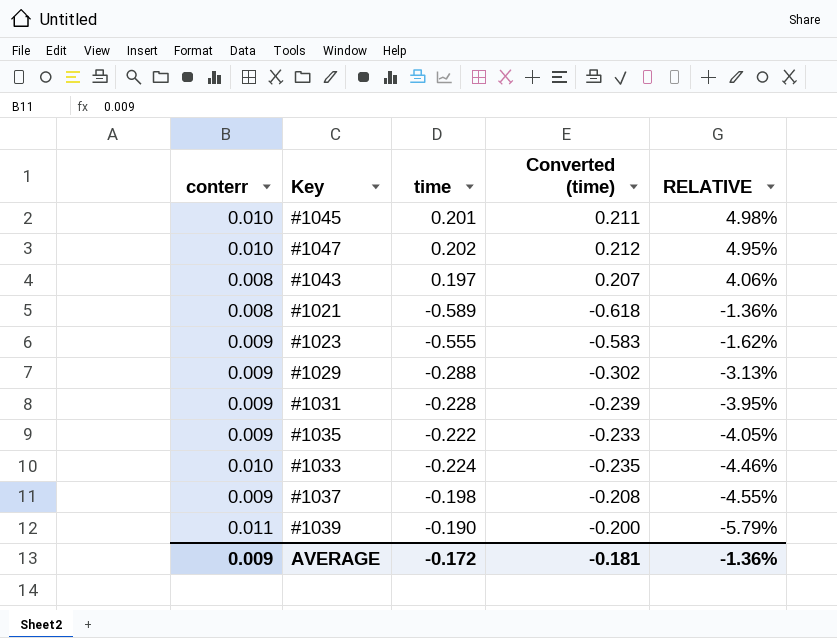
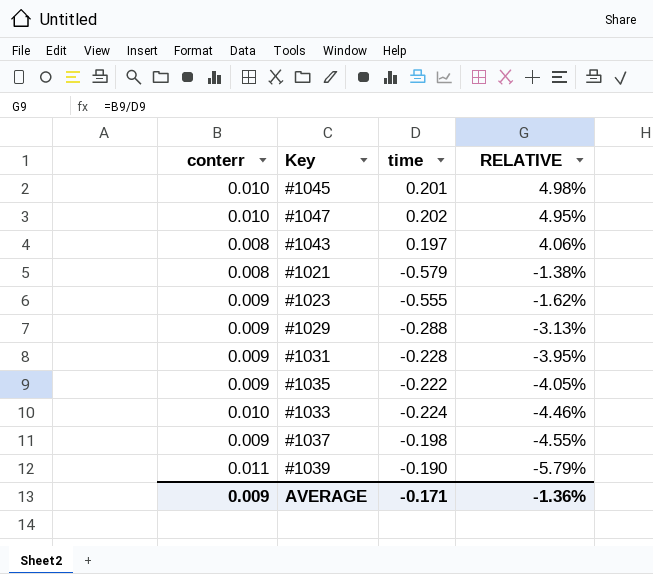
column Converted (time) | formula: [time] * 1.05 -> none
#1021 | time: -0.589 -> -0.579
#1021 | RELATIVE: -1.36% -> -1.38%
AVERAGE | time: -0.172 -> -0.171

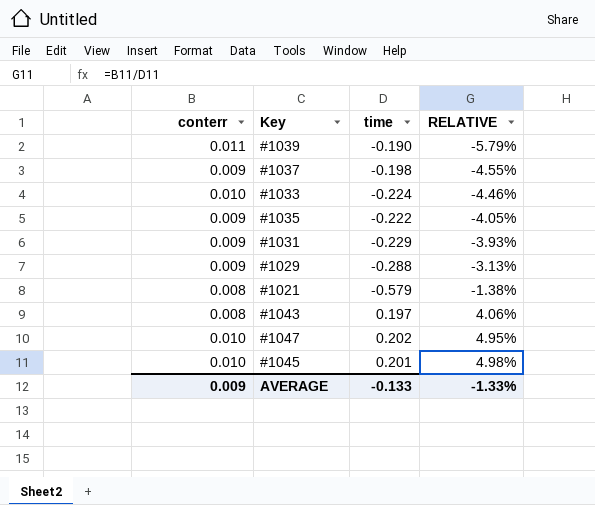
row order: RELATIVE descending -> RELATIVE ascending
row #1023: 0.009 | -0.555 | -1.62% -> none
#1031 | time: -0.228 -> -0.229
#1031 | RELATIVE: -3.95% -> -3.93%
AVERAGE | time: -0.171 -> -0.133
AVERAGE | RELATIVE: -1.36% -> -1.33%

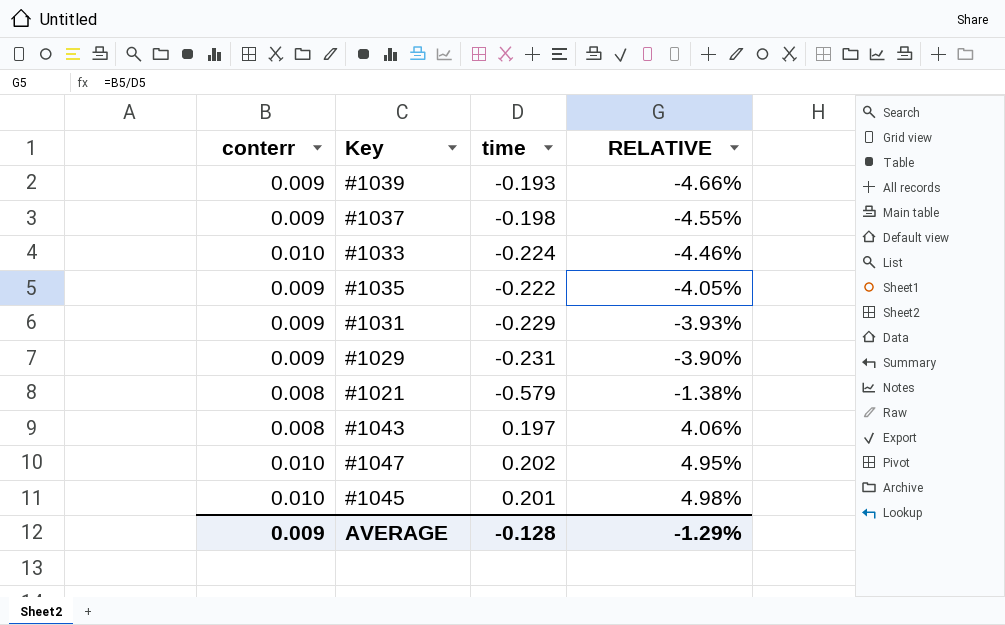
#1039 | conterr: 0.011 -> 0.009
#1039 | time: -0.190 -> -0.193
#1039 | RELATIVE: -5.79% -> -4.66%
#1029 | time: -0.288 -> -0.231
#1029 | RELATIVE: -3.13% -> -3.90%
AVERAGE | time: -0.133 -> -0.128
AVERAGE | RELATIVE: -1.33% -> -1.29%

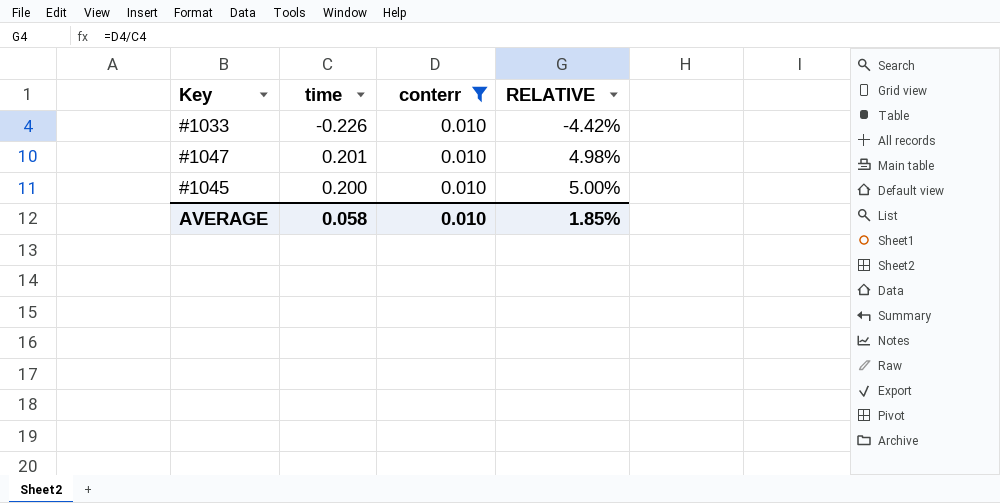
filter: none -> conterr = 0.010
column conterr | position: 1 -> 3
#1033 | time: -0.224 -> -0.226
#1033 | RELATIVE: -4.46% -> -4.42%
#1047 | time: 0.202 -> 0.201
#1047 | RELATIVE: 4.95% -> 4.98%
#1045 | time: 0.201 -> 0.200
#1045 | RELATIVE: 4.98% -> 5.00%
AVERAGE | time: -0.128 -> 0.058
AVERAGE | conterr: 0.009 -> 0.010
AVERAGE | RELATIVE: -1.29% -> 1.85%

